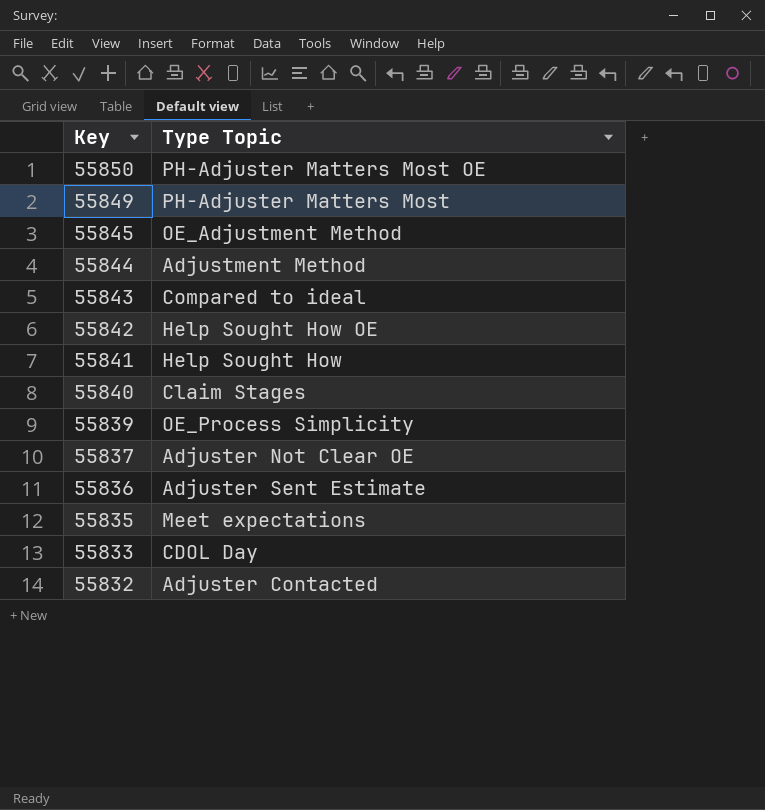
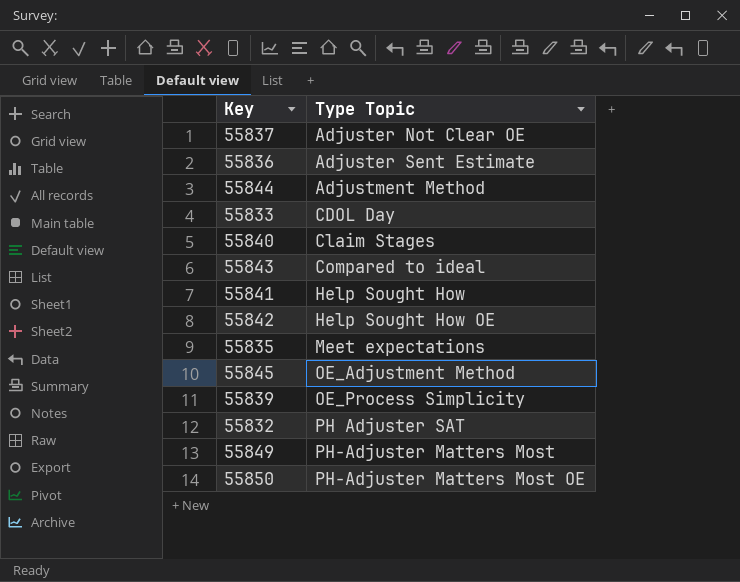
row order: Key descending -> Type Topic ascending
55832 | Type Topic: Adjuster Contacted -> PH Adjuster SAT

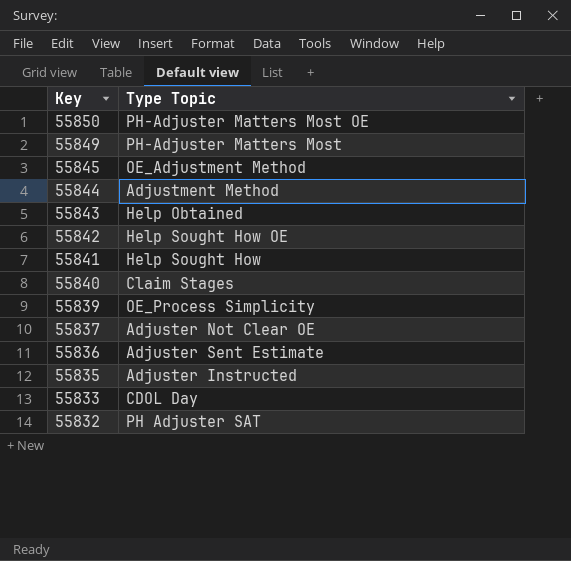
row order: Type Topic ascending -> Key descending
55843 | Type Topic: Compared to ideal -> Help Obtained
55835 | Type Topic: Meet expectations -> Adjuster Instructed

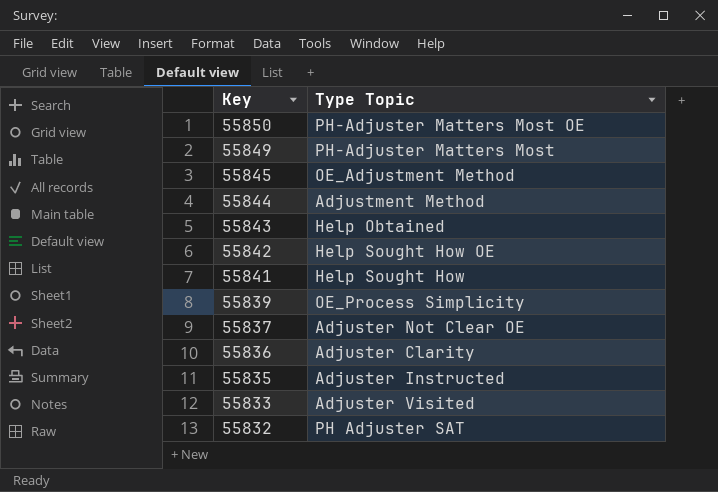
row 55840: Claim Stages -> none
55836 | Type Topic: Adjuster Sent Estimate -> Adjuster Clarity
55833 | Type Topic: CDOL Day -> Adjuster Visited

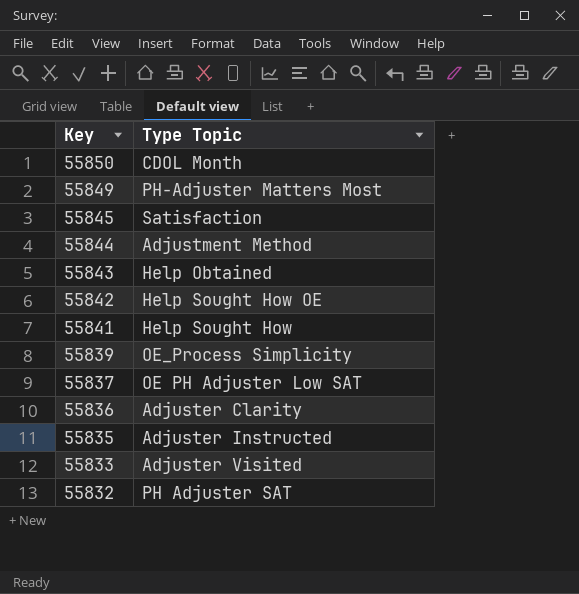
55850 | Type Topic: PH-Adjuster Matters Most OE -> CDOL Month
55845 | Type Topic: OE_Adjustment Method -> Satisfaction
55837 | Type Topic: Adjuster Not Clear OE -> OE PH Adjuster Low SAT

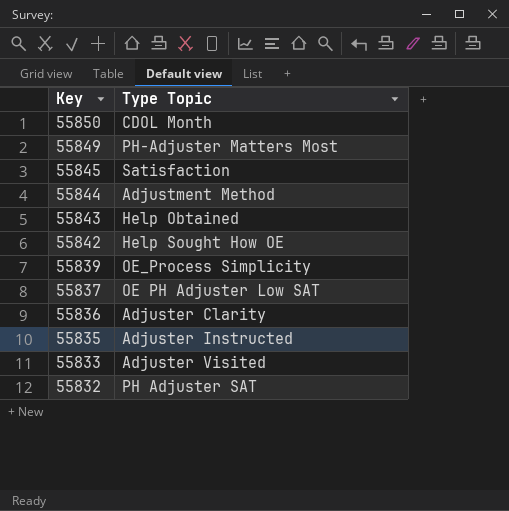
row 55841: Help Sought How -> none

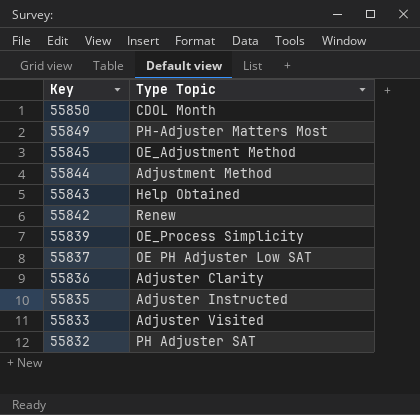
55845 | Type Topic: Satisfaction -> OE_Adjustment Method
55842 | Type Topic: Help Sought How OE -> Renew

